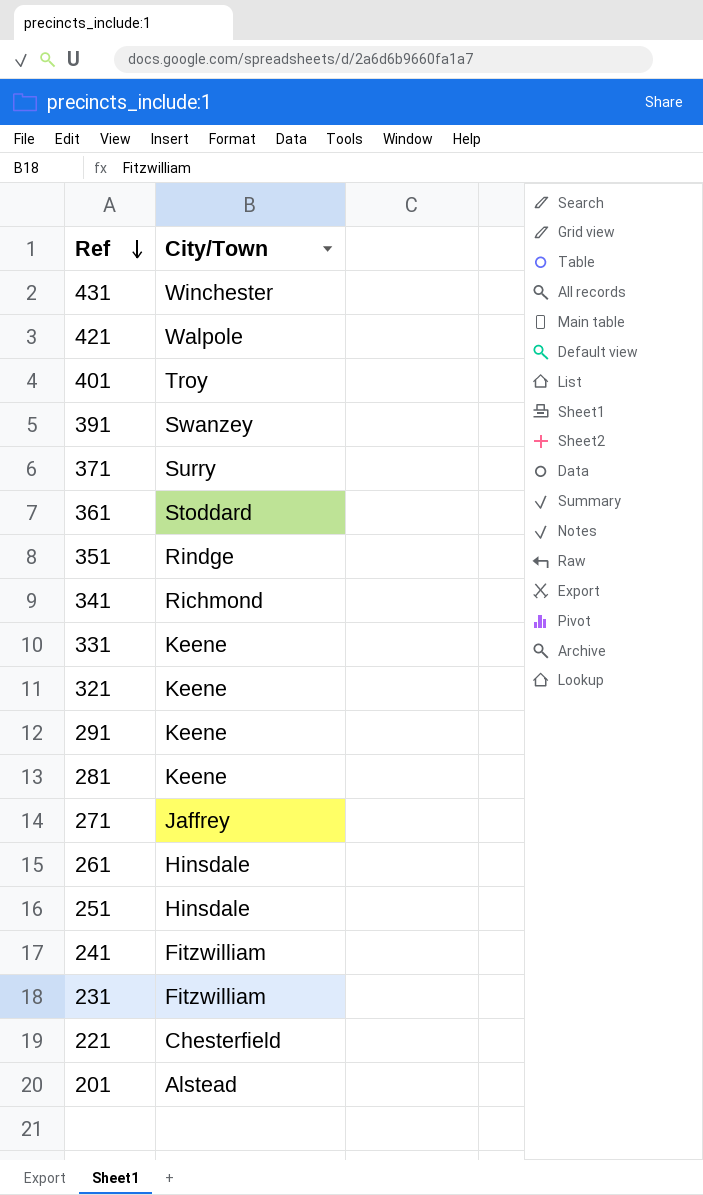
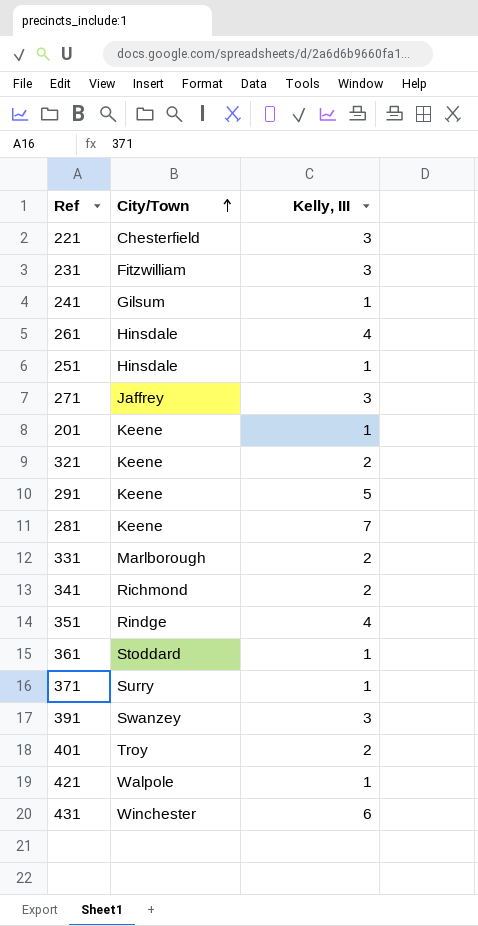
row order: Ref descending -> City/Town ascending
column Kelly, III | position: none -> 3
241 | City/Town: Fitzwilliam -> Gilsum
201 | City/Town: Alstead -> Keene
331 | City/Town: Keene -> Marlborough

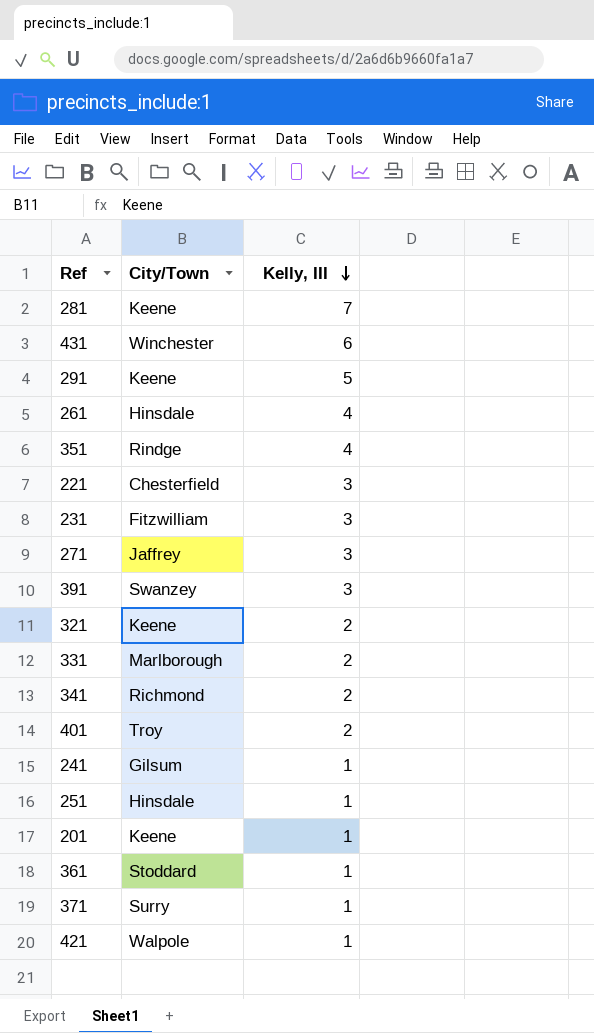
row order: City/Town ascending -> Kelly, III descending

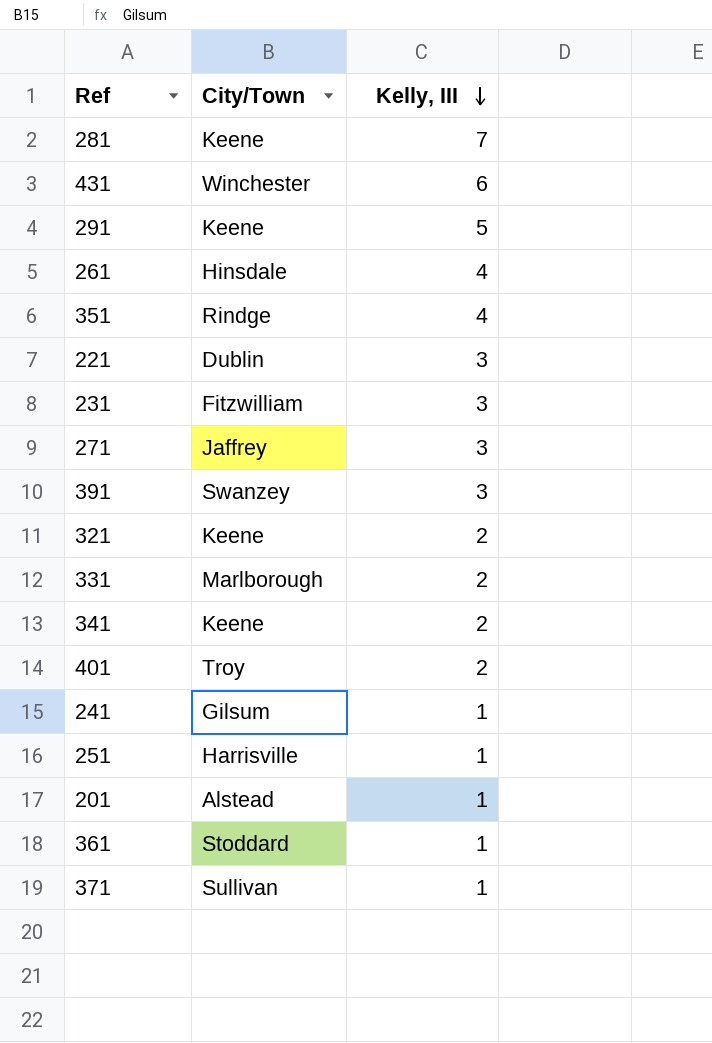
row 421: Walpole | 1 -> none
221 | City/Town: Chesterfield -> Dublin
341 | City/Town: Richmond -> Keene
251 | City/Town: Hinsdale -> Harrisville
201 | City/Town: Keene -> Alstead
371 | City/Town: Surry -> Sullivan

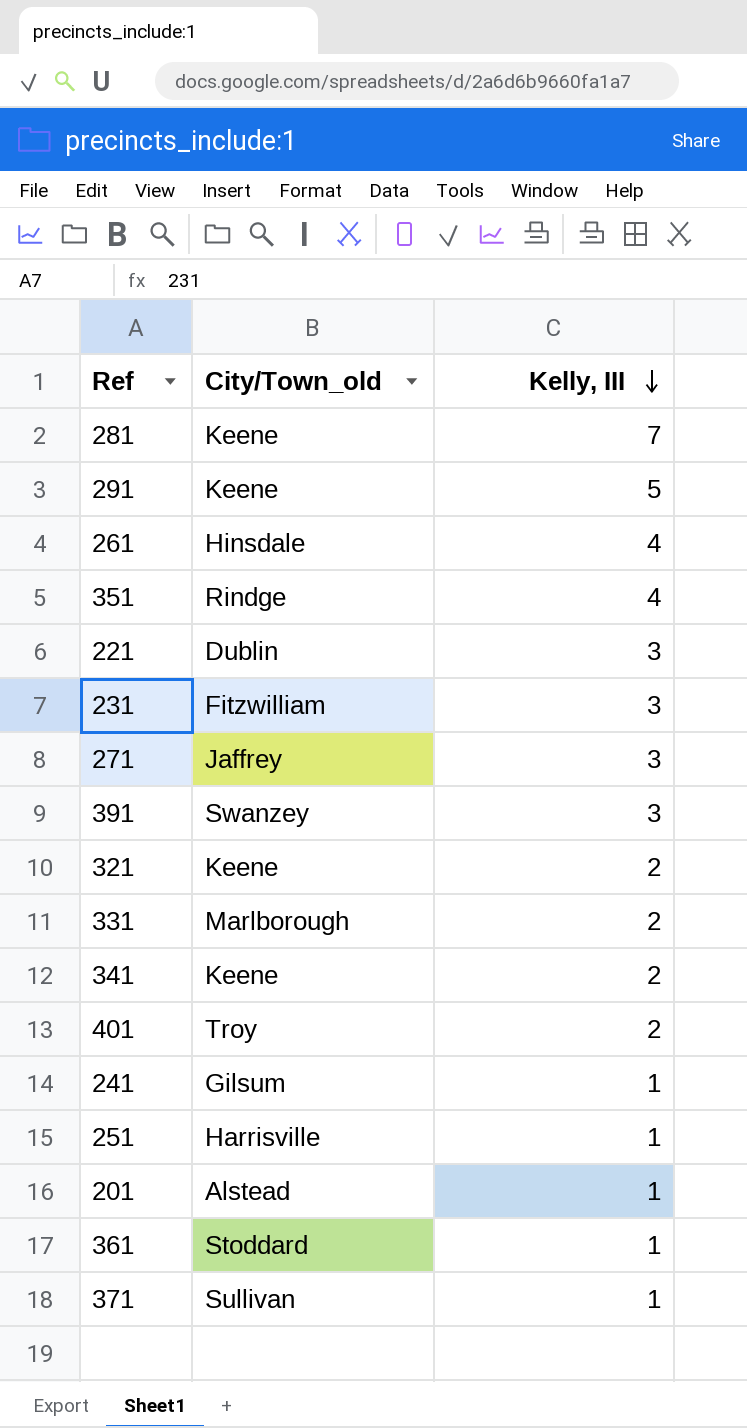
column name: City/Town -> City/Town_old
row 431: Winchester | 6 -> none

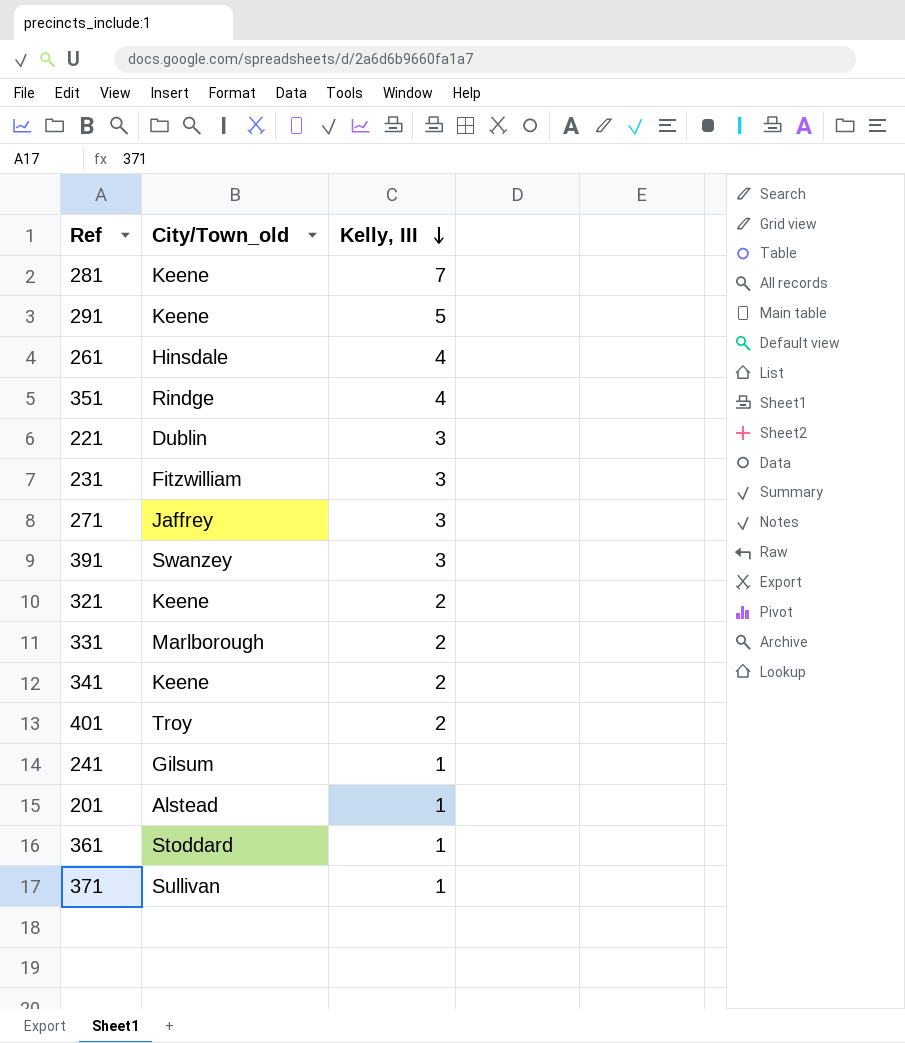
row 251: Harrisville | 1 -> none

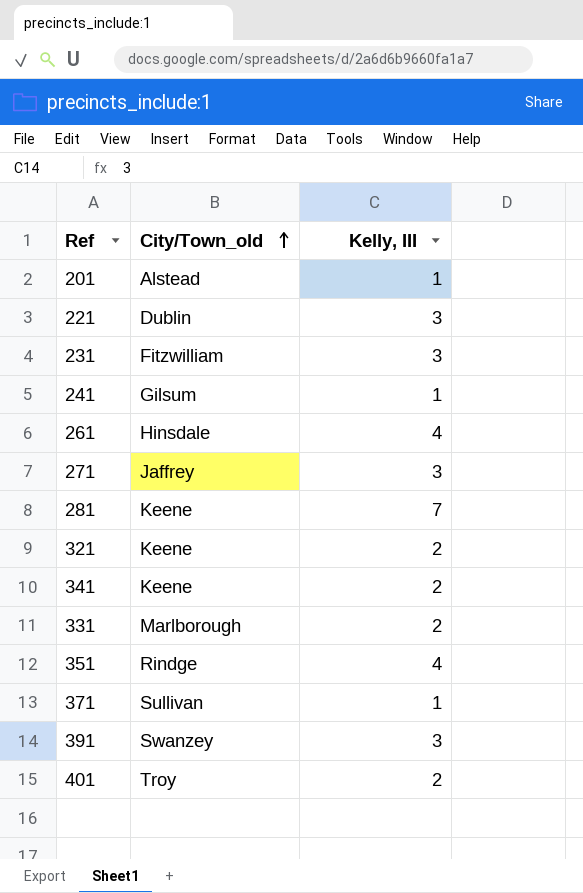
row order: Kelly, III descending -> City/Town_old ascending
row 291: Keene | 5 -> none
row 361: Stoddard | 1 -> none

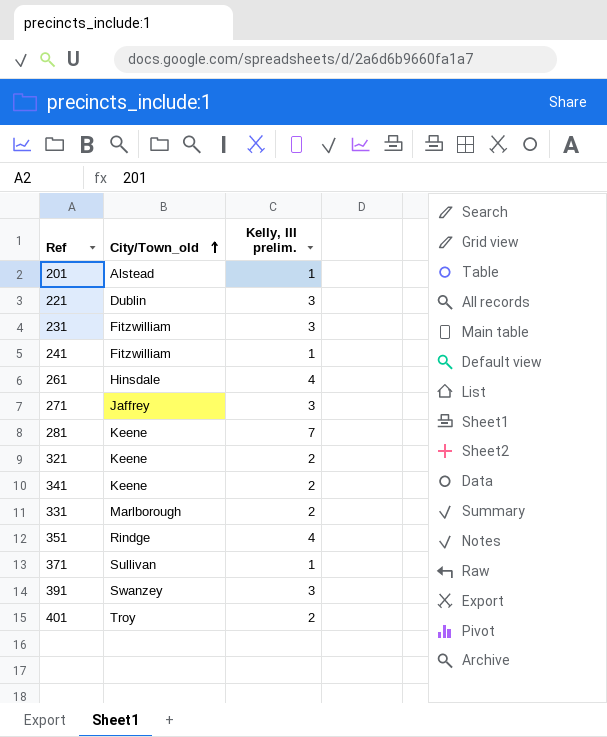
column name: Kelly, III -> Kelly, III prelim.
241 | City/Town_old: Gilsum -> Fitzwilliam

